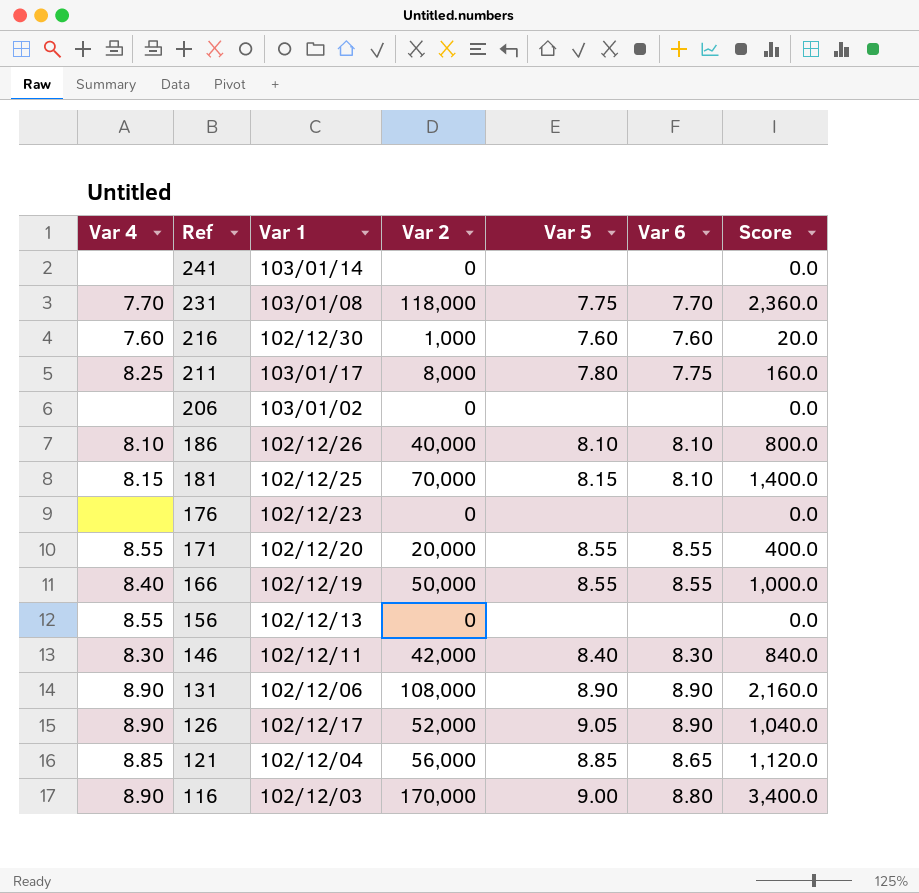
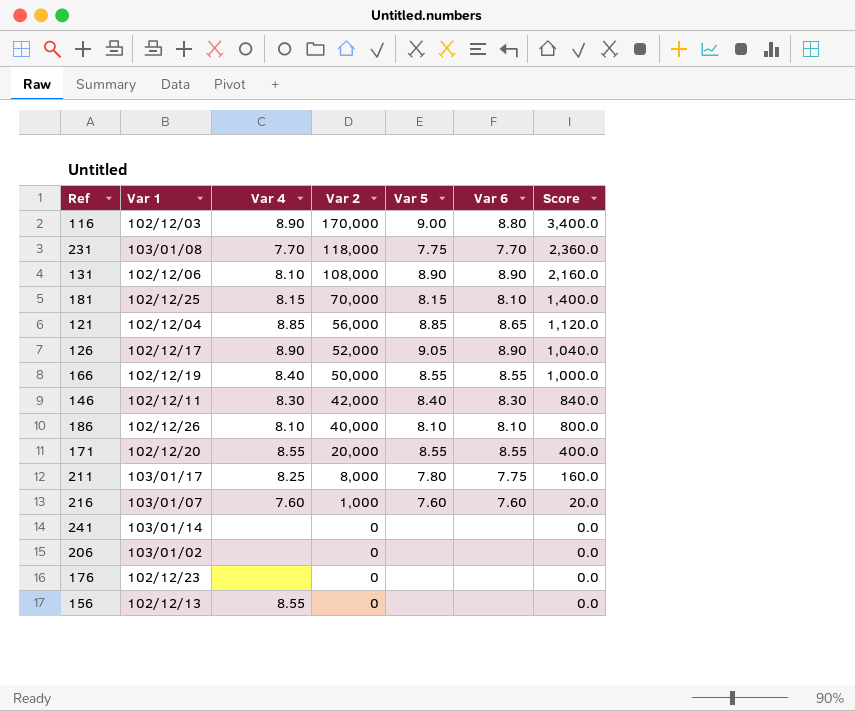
row order: Ref descending -> Var 2 descending
column Var 4 | position: 1 -> 3
131 | Var 4: 8.90 -> 8.10
216 | Var 1: 102/12/30 -> 103/01/07

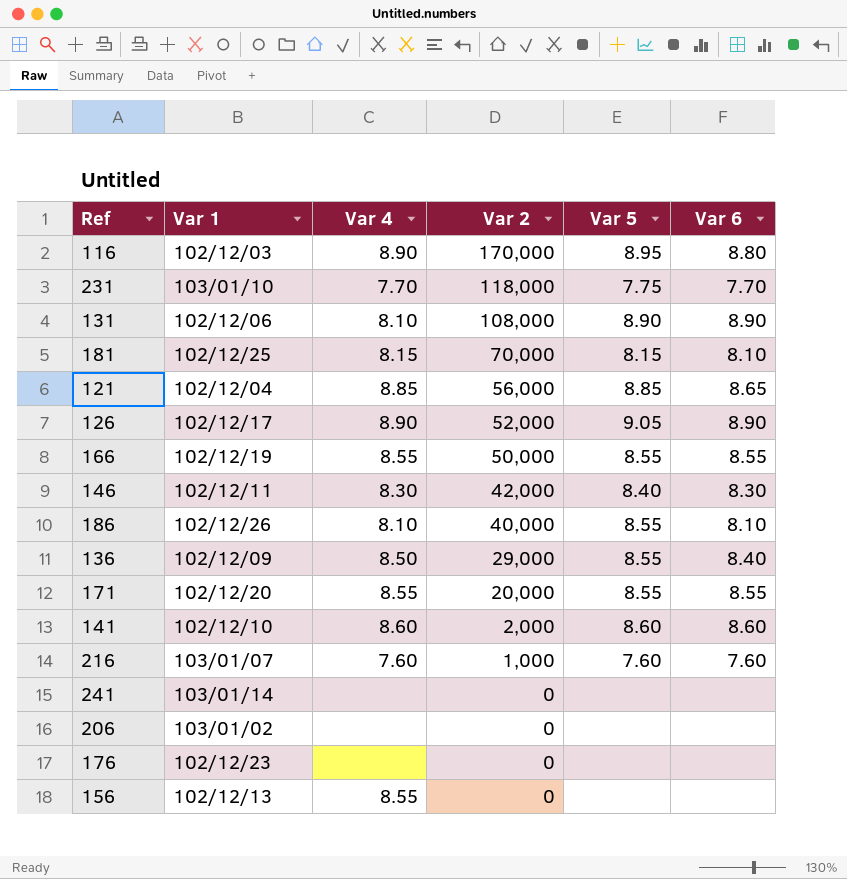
column Score | formula: [Var 2] * 0.02 -> none
row 211: 103/01/17 | 8.25 | 8,000 | 7.80 | 7.75 | 160.0 -> none
116 | Var 5: 9.00 -> 8.95
231 | Var 1: 103/01/08 -> 103/01/10
166 | Var 4: 8.40 -> 8.55
186 | Var 5: 8.10 -> 8.55
row 136: none -> 102/12/09 | 8.50 | 29,000 | 8.55 | 8.40
row 141: none -> 102/12/10 | 8.60 | 2,000 | 8.60 | 8.60

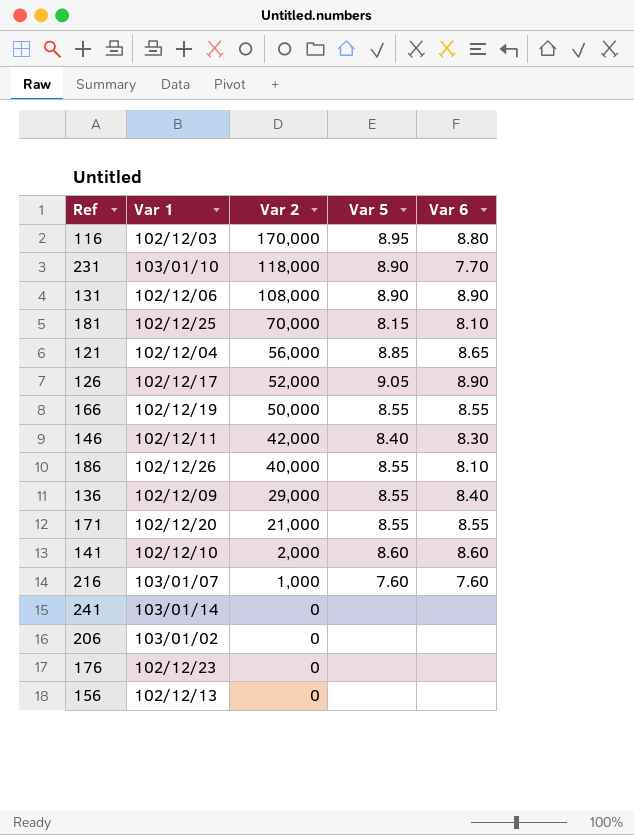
column Var 4 | position: 3 -> none
231 | Var 5: 7.75 -> 8.90
171 | Var 2: 20,000 -> 21,000

